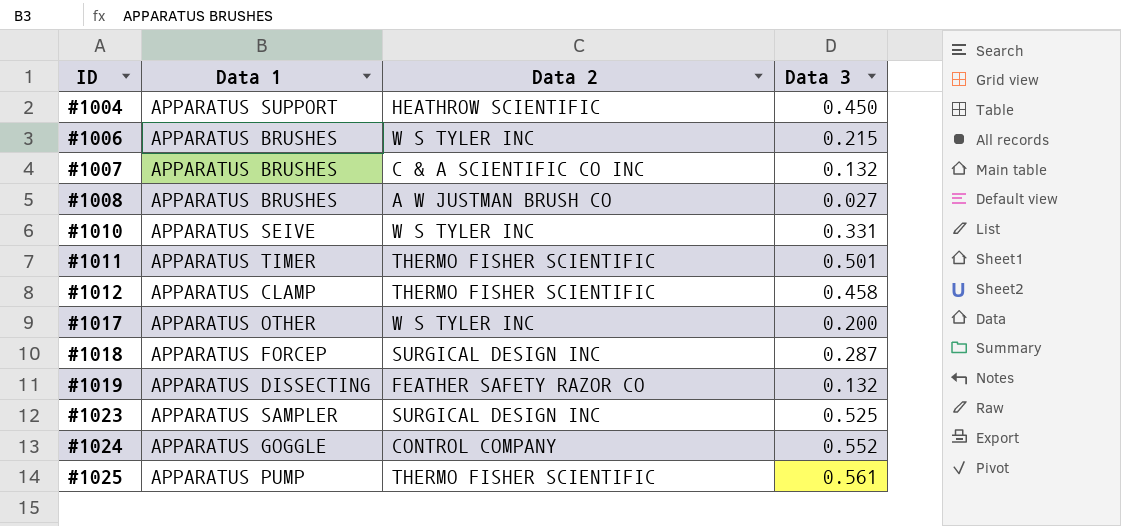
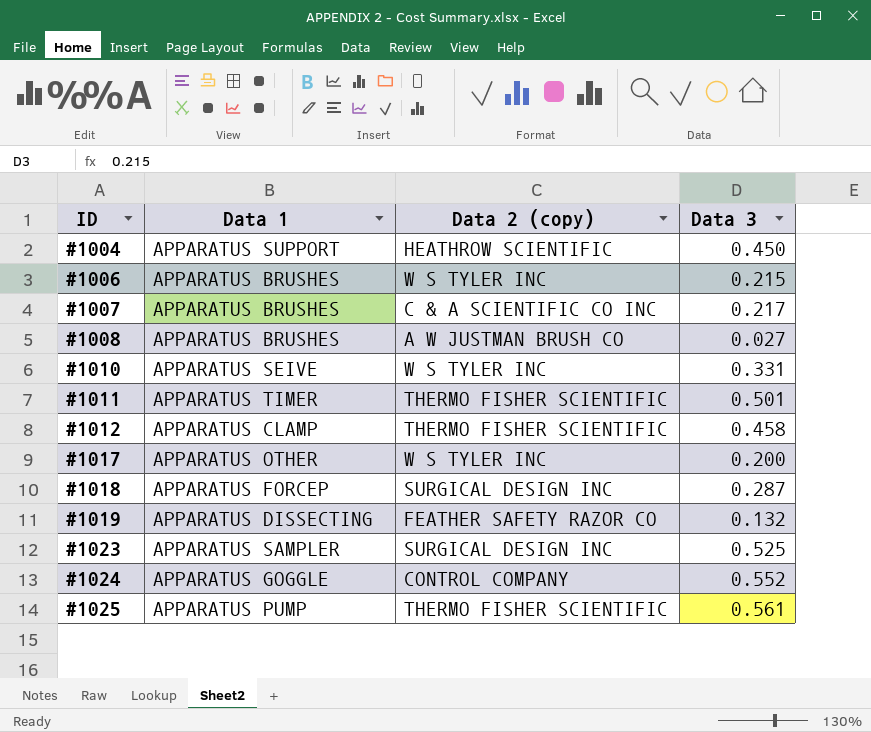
column name: Data 2 -> Data 2 (copy)
#1007 | Data 3: 0.132 -> 0.217

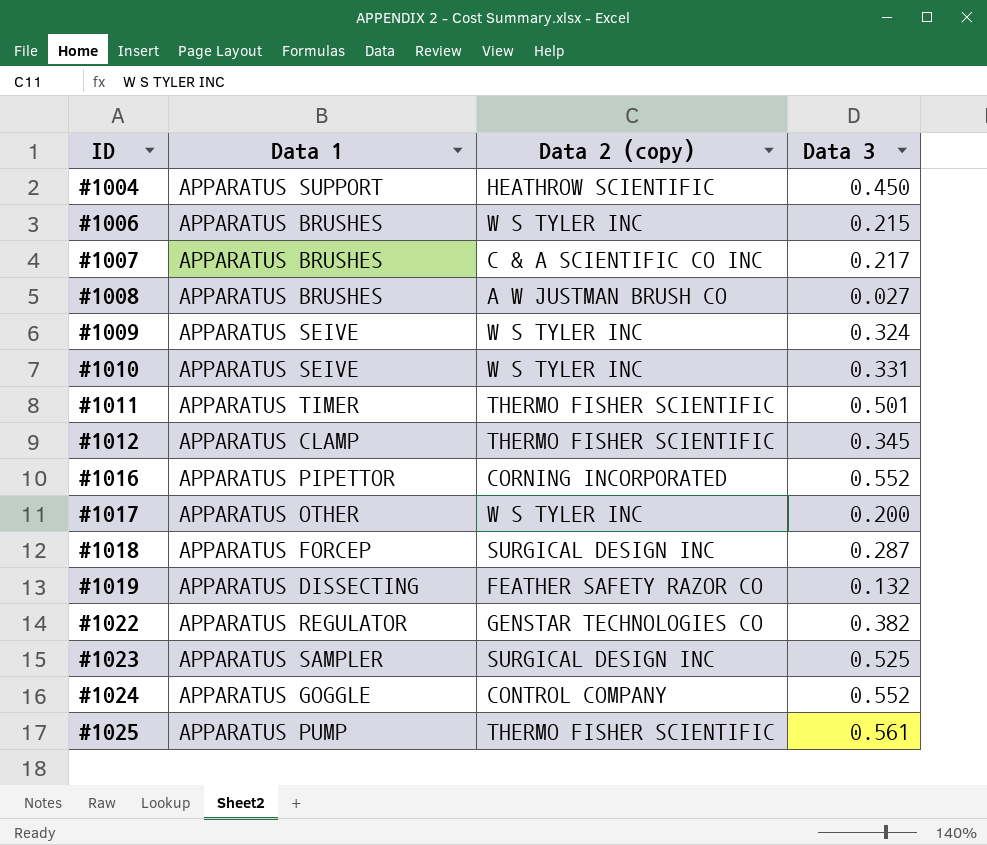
row #1009: none -> APPARATUS SEIVE | W S TYLER INC | 0.324
#1012 | Data 3: 0.458 -> 0.345
row #1016: none -> APPARATUS PIPETTOR | CORNING INCORPORATED | 0.552
row #1022: none -> APPARATUS REGULATOR | GENSTAR TECHNOLOGIES CO | 0.382

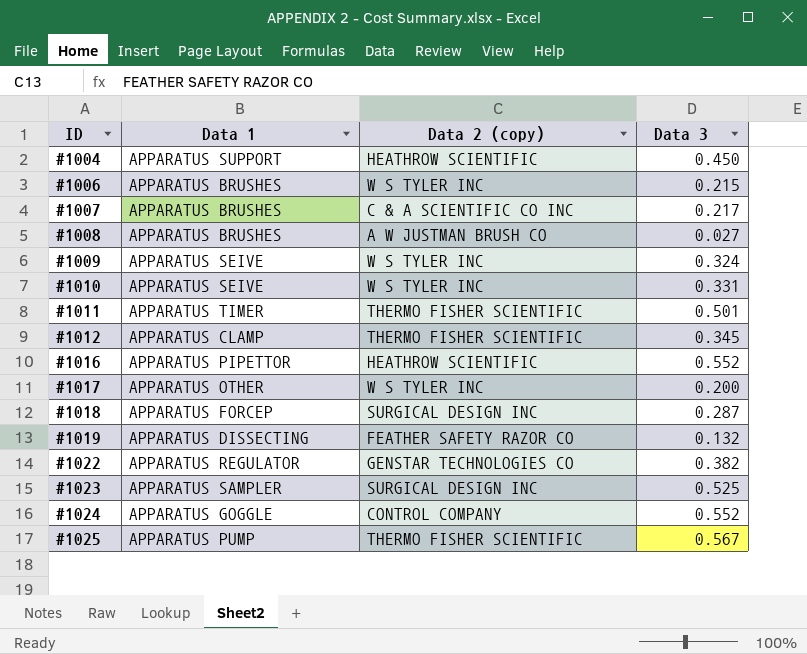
#1016 | Data 2 (copy): CORNING INCORPORATED -> HEATHROW SCIENTIFIC
#1025 | Data 3: 0.561 -> 0.567

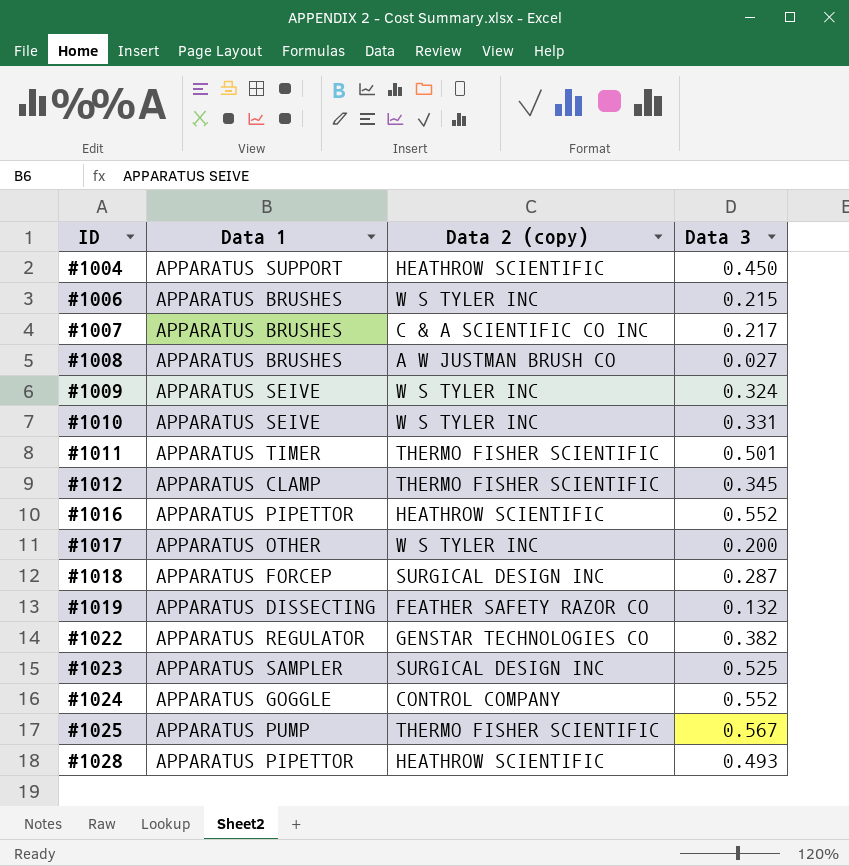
row #1028: none -> APPARATUS PIPETTOR | HEATHROW SCIENTIFIC | 0.493

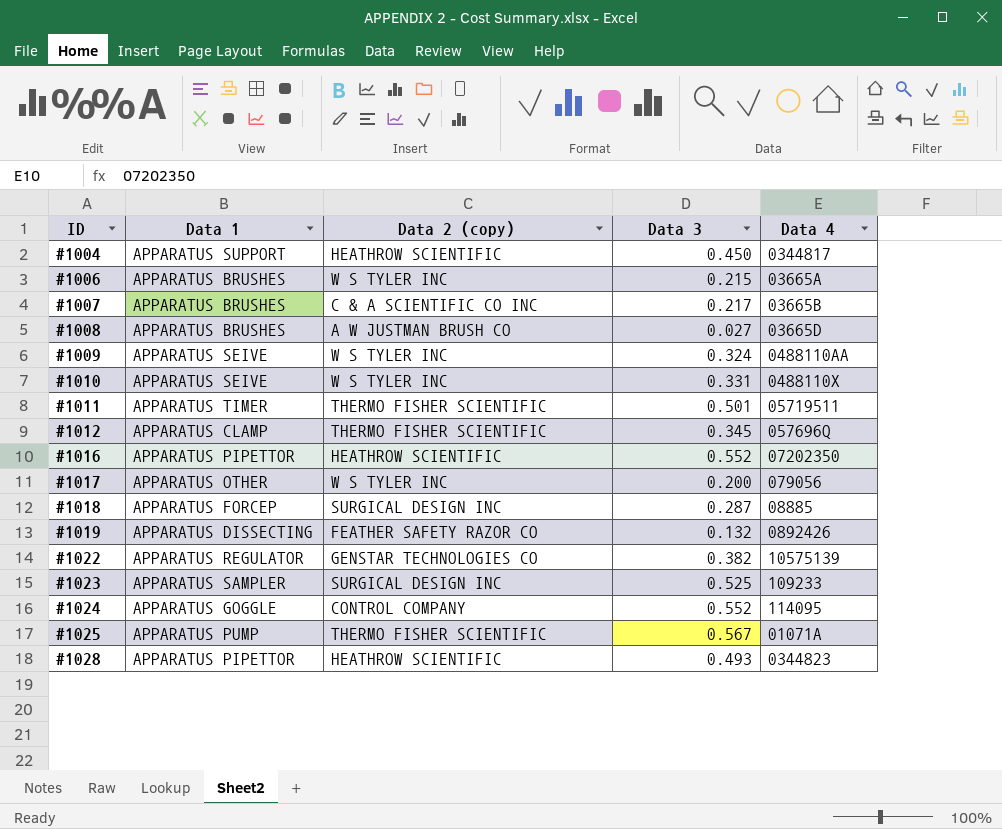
column Data 4 | position: none -> 5

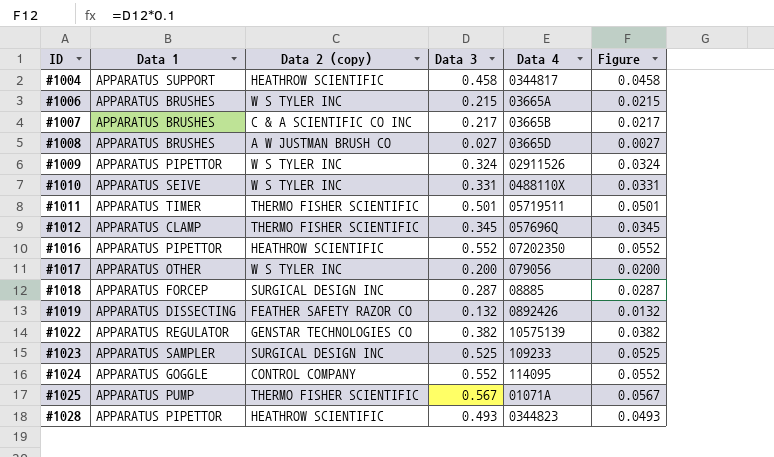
column Figure | formula: none -> [Data 3] * 0.1
#1004 | Data 3: 0.450 -> 0.458
#1009 | Data 1: APPARATUS SEIVE -> APPARATUS PIPETTOR
#1009 | Data 4: 0488110AA -> 02911526

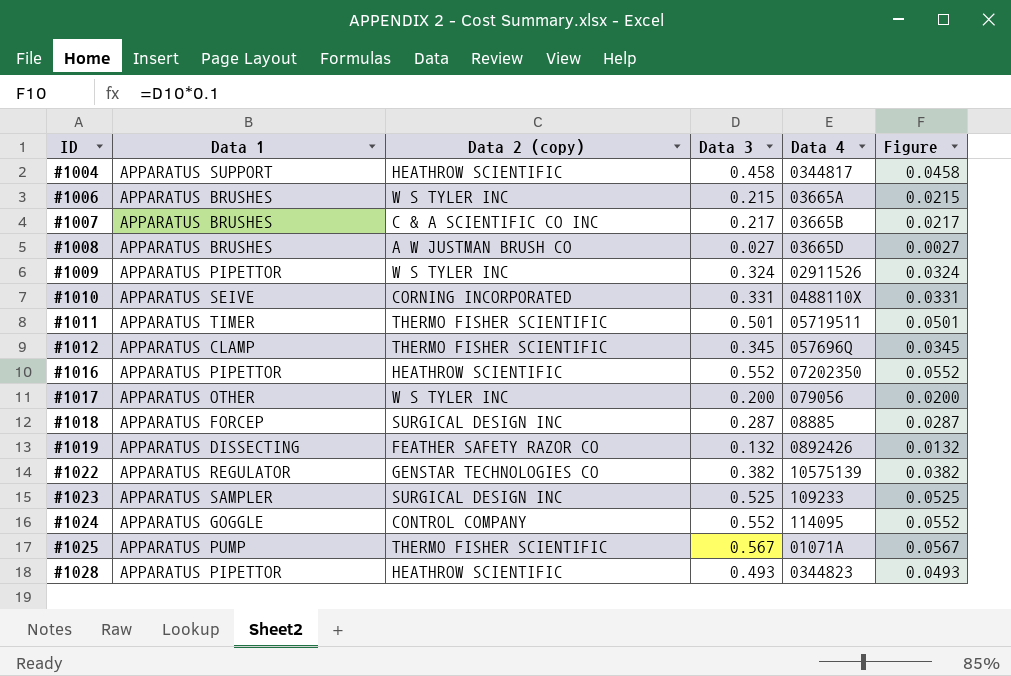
#1010 | Data 2 (copy): W S TYLER INC -> CORNING INCORPORATED

